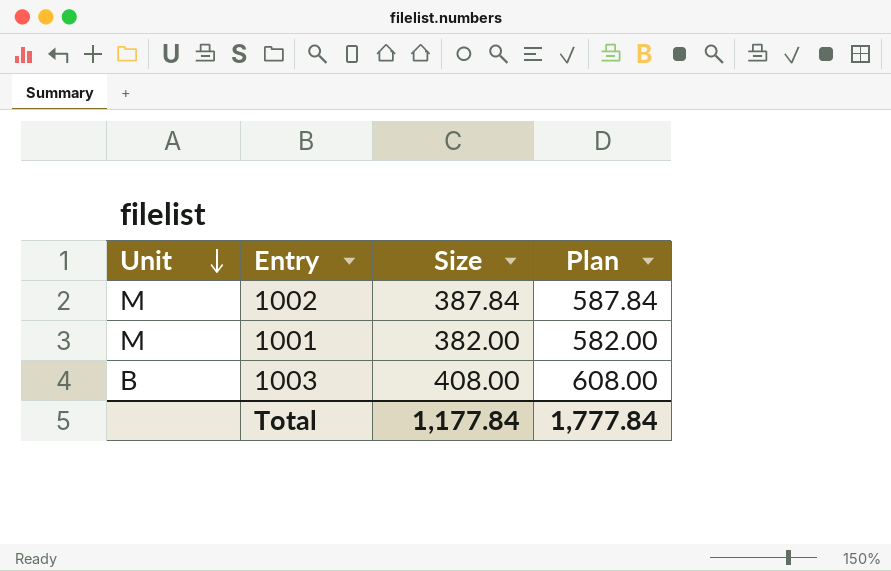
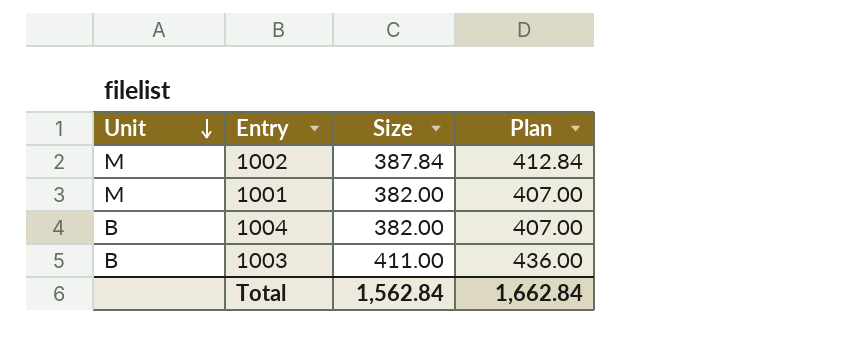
column Plan | formula: [Size] + 200 -> [Size] + 25
row 1004: none -> B | 382.00 | 407.00
1003 | Size: 408.00 -> 411.00
Total | Size: 1,177.84 -> 1,562.84
Total | Plan: 1,777.84 -> 1,662.84

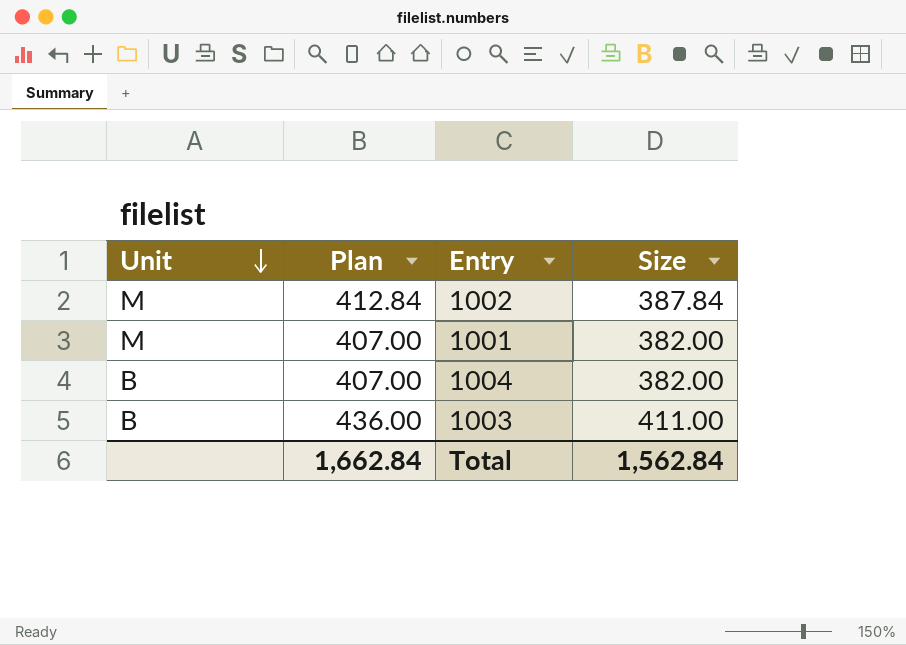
column Plan | position: 4 -> 2

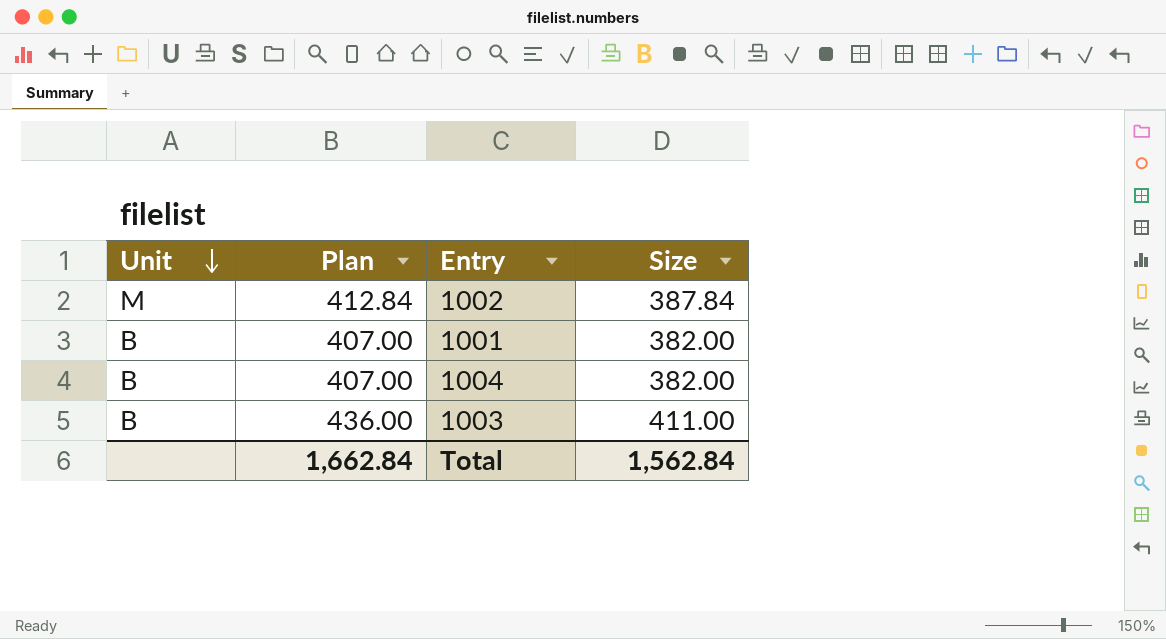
1001 | Unit: M -> B

